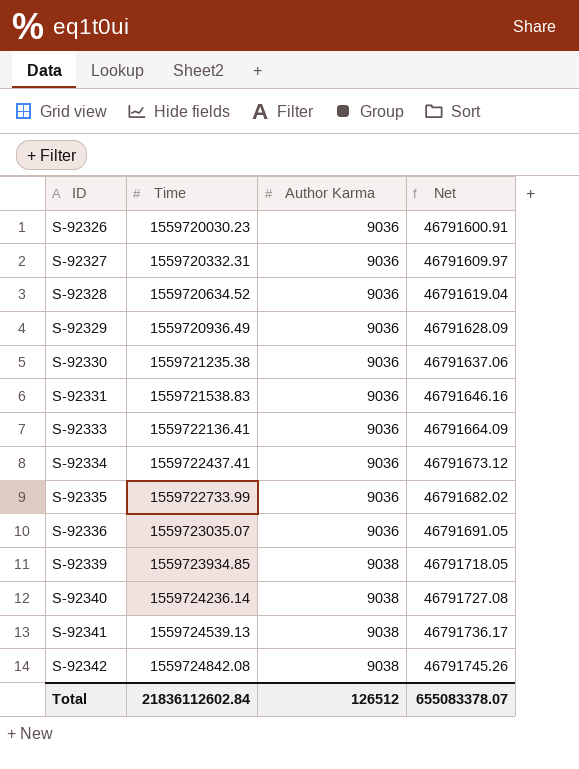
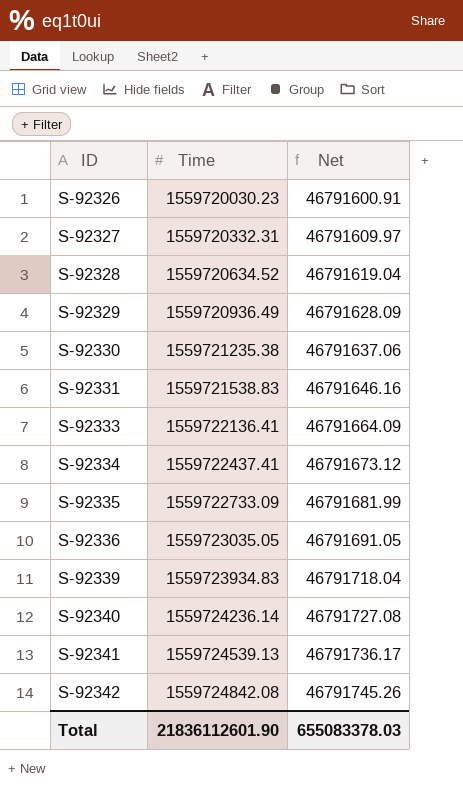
column Author Karma | position: 3 -> none
S-92335 | Time: 1559722733.99 -> 1559722733.09
S-92335 | Net: 46791682.02 -> 46791681.99
S-92336 | Time: 1559723035.07 -> 1559723035.05
S-92339 | Time: 1559723934.85 -> 1559723934.83
S-92339 | Net: 46791718.05 -> 46791718.04
Total | Time: 21836112602.84 -> 21836112601.90
Total | Net: 655083378.07 -> 655083378.03

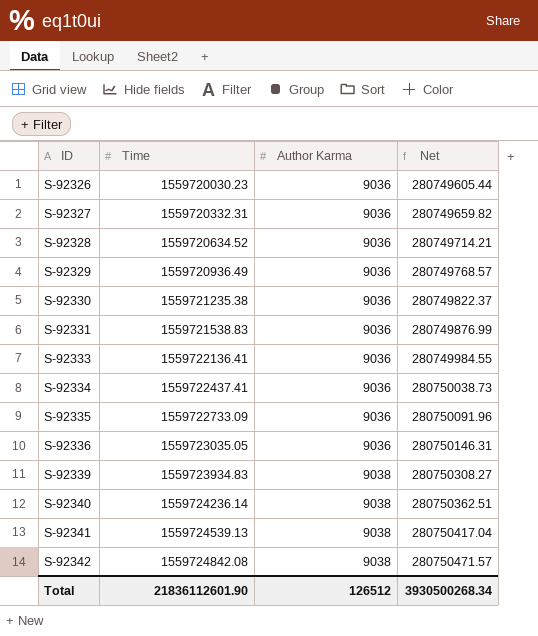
column Author Karma | position: none -> 3
column Net | formula: [Time] * 0.03 -> [Time] * 0.18
Total | Net: 655083378.03 -> 3930500268.34

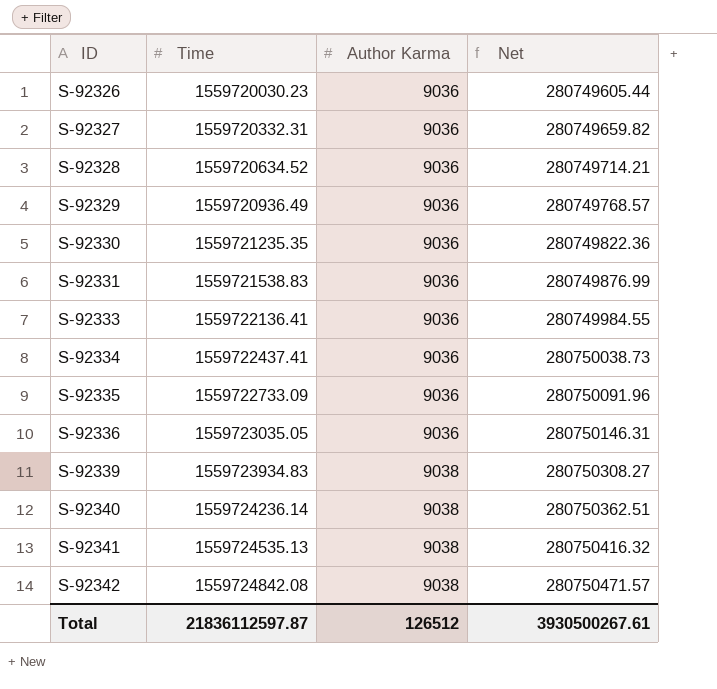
S-92330 | Time: 1559721235.38 -> 1559721235.35
S-92330 | Net: 280749822.37 -> 280749822.36
S-92341 | Time: 1559724539.13 -> 1559724535.13
S-92341 | Net: 280750417.04 -> 280750416.32
Total | Time: 21836112601.90 -> 21836112597.87
Total | Net: 3930500268.34 -> 3930500267.61

